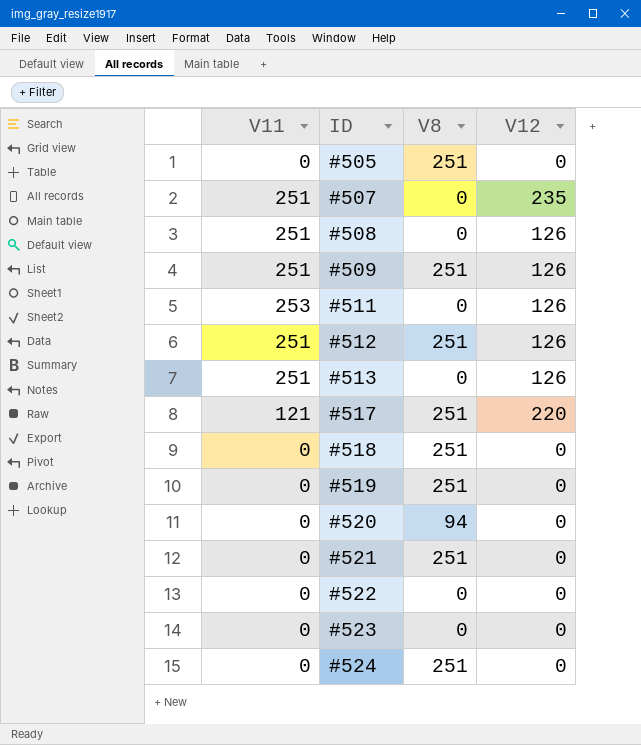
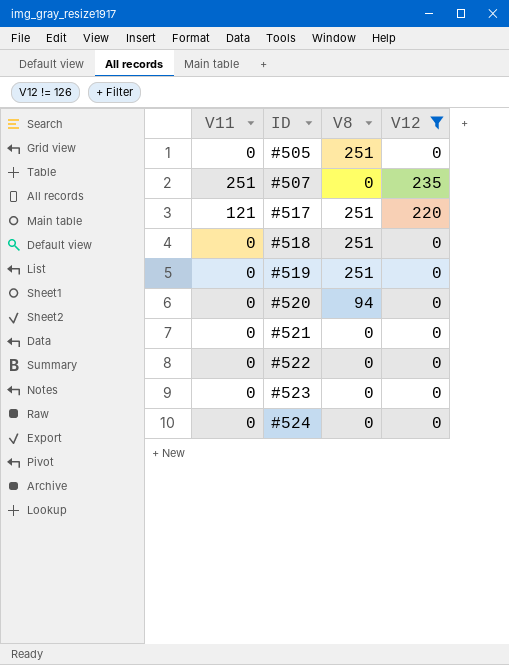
filter: none -> V12 != 126
#521 | V8: 251 -> 0
#524 | V8: 251 -> 0

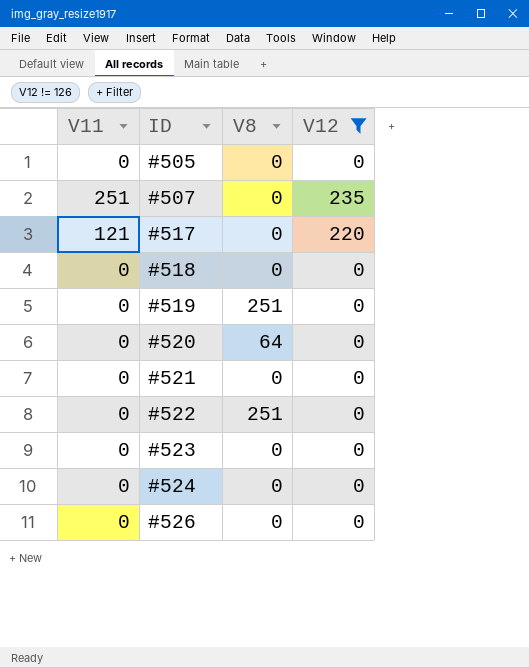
#505 | V8: 251 -> 0
#517 | V8: 251 -> 0
#518 | V8: 251 -> 0
#520 | V8: 94 -> 64
#522 | V8: 0 -> 251
row #526: none -> 0 | 0 | 0

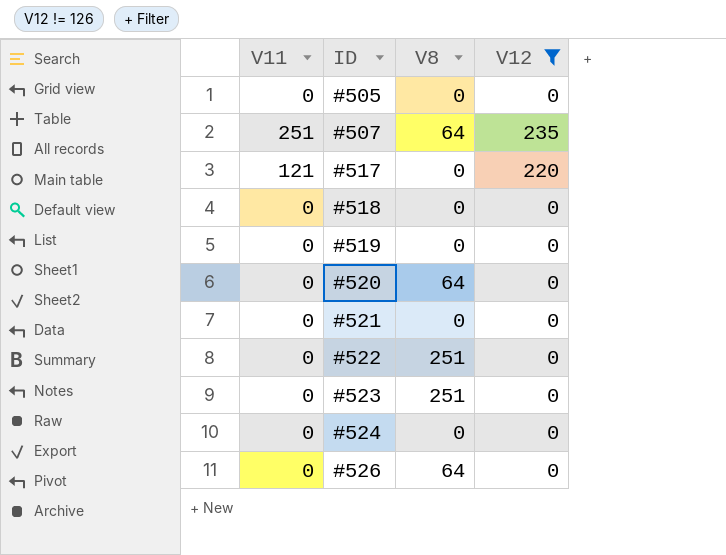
#507 | V8: 0 -> 64
#519 | V8: 251 -> 0
#523 | V8: 0 -> 251
#526 | V8: 0 -> 64

